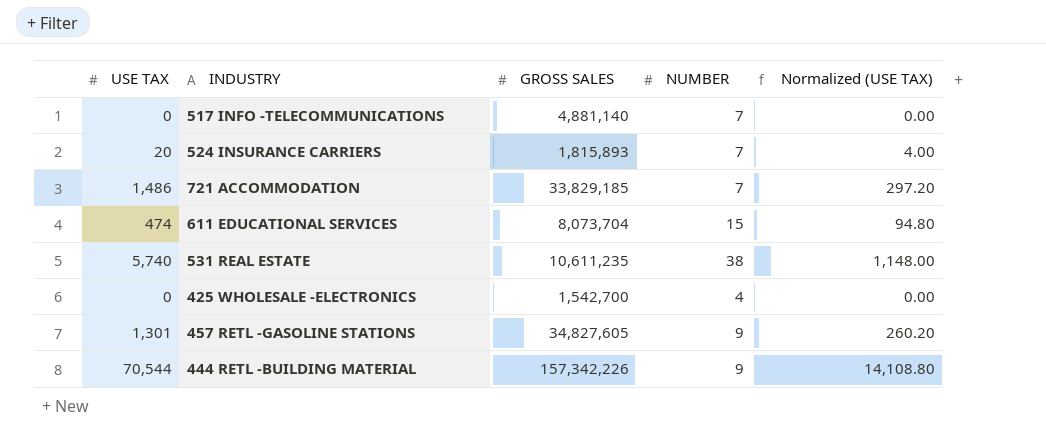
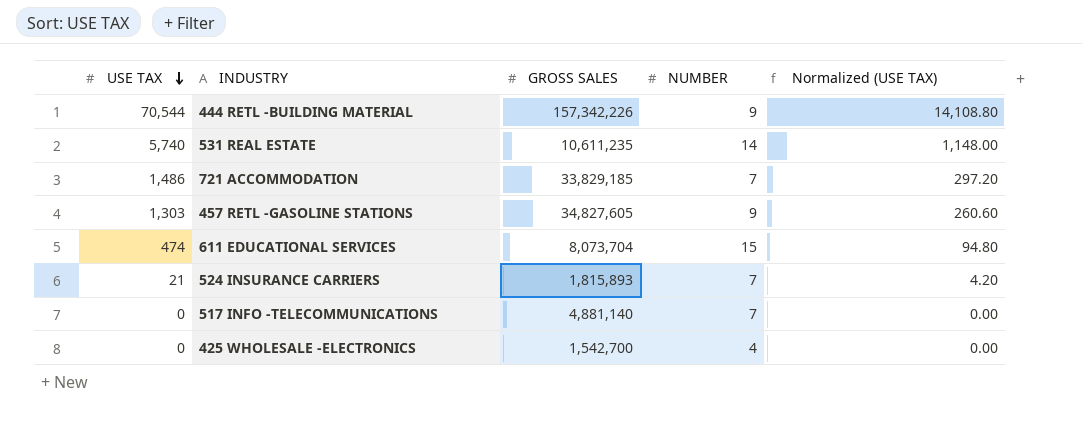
row order: none -> USE TAX descending
531 REAL ESTATE | NUMBER: 38 -> 14
457 RETL -GASOLINE STATIONS | USE TAX: 1,301 -> 1,303
457 RETL -GASOLINE STATIONS | Normalized (USE TAX): 260.20 -> 260.60
524 INSURANCE CARRIERS | USE TAX: 20 -> 21
524 INSURANCE CARRIERS | Normalized (USE TAX): 4.00 -> 4.20

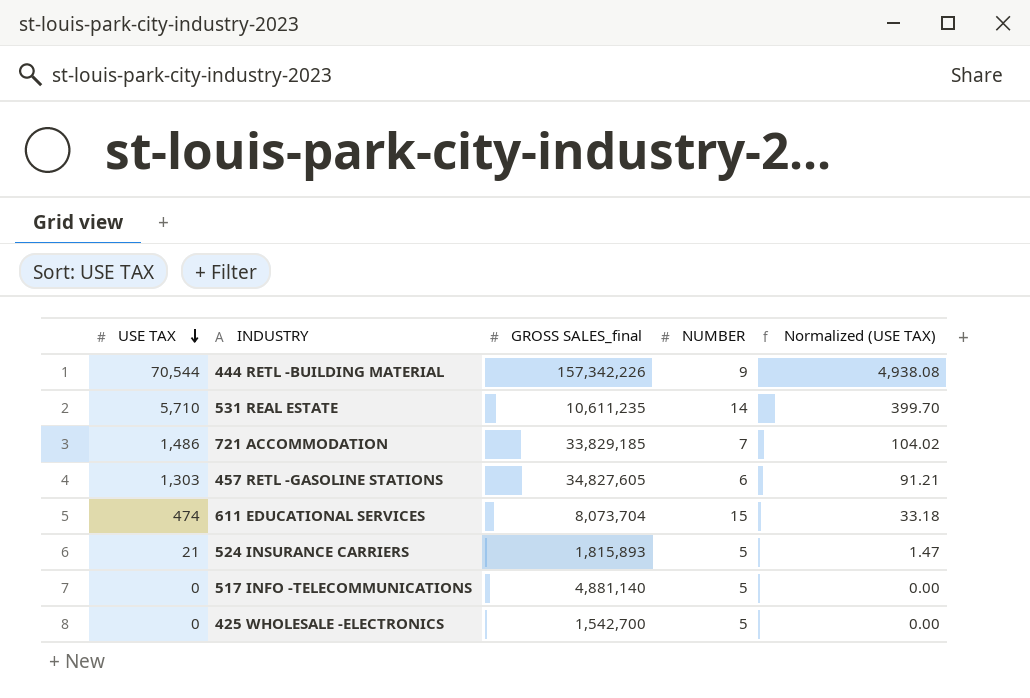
column name: GROSS SALES -> GROSS SALES_final
column Normalized (USE TAX) | formula: [USE TAX] * 0.2 -> [USE TAX] * 0.07
531 REAL ESTATE | USE TAX: 5,740 -> 5,710
457 RETL -GASOLINE STATIONS | NUMBER: 9 -> 6
524 INSURANCE CARRIERS | NUMBER: 7 -> 5
517 INFO -TELECOMMUNICATIONS | NUMBER: 7 -> 5
425 WHOLESALE -ELECTRONICS | NUMBER: 4 -> 5

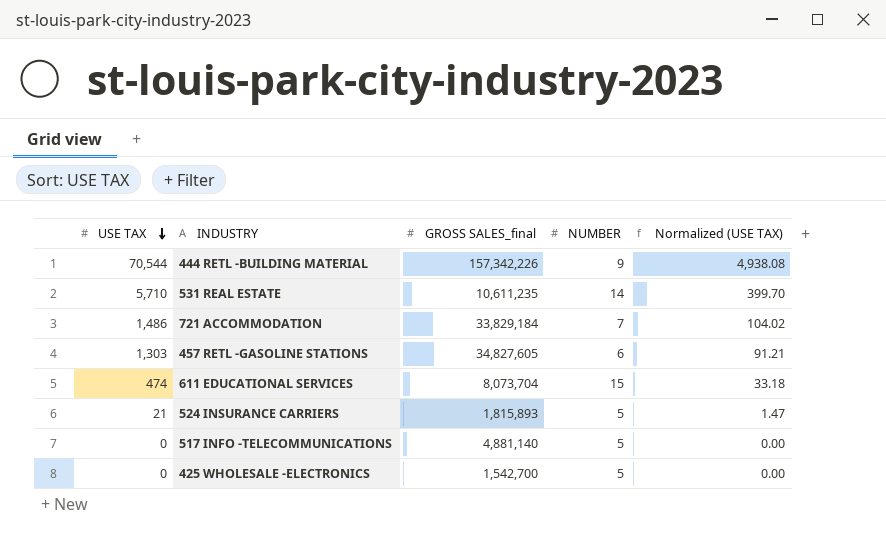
721 ACCOMMODATION | GROSS SALES_final: 33,829,185 -> 33,829,184

